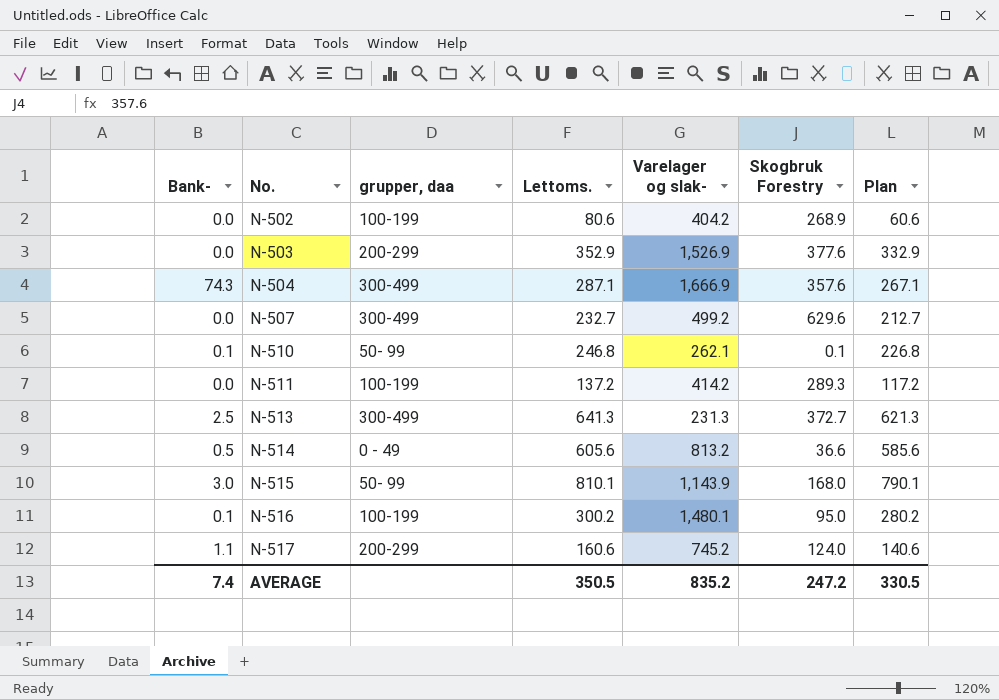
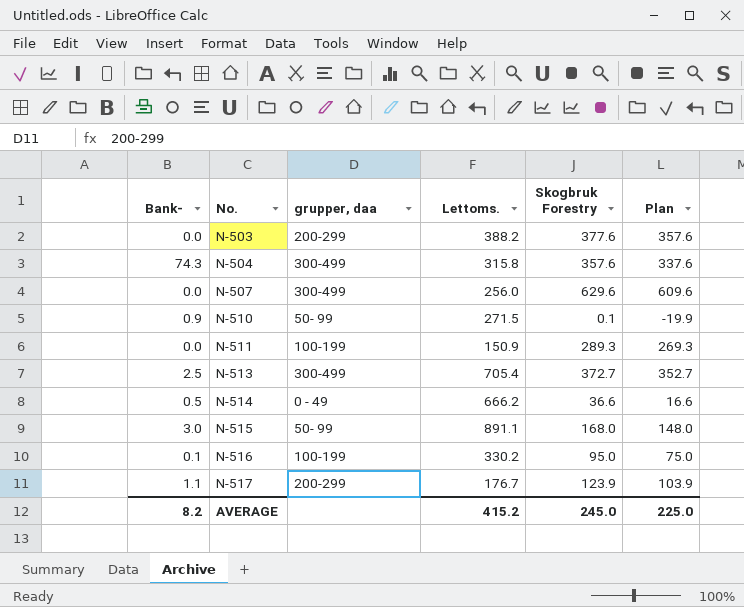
column Varelager og slak- | position: 5 -> none
column Plan | formula: [Lettoms.] - 20 -> [Skogbruk Forestry] - 20
row N-502: 0.0 | 100-199 | 80.6 | 404.2 | 268.9 | 60.6 -> none
N-503 | Lettoms.: 352.9 -> 388.2
N-504 | Lettoms.: 287.1 -> 315.8
N-507 | Lettoms.: 232.7 -> 256.0
N-510 | Bank-: 0.1 -> 0.9
N-510 | Lettoms.: 246.8 -> 271.5
N-511 | Lettoms.: 137.2 -> 150.9
N-513 | Lettoms.: 641.3 -> 705.4
N-514 | Lettoms.: 605.6 -> 666.2
N-515 | Lettoms.: 810.1 -> 891.1
N-516 | Lettoms.: 300.2 -> 330.2
N-517 | Lettoms.: 160.6 -> 176.7
N-517 | Skogbruk Forestry: 124.0 -> 123.9
AVERAGE | Bank-: 7.4 -> 8.2
AVERAGE | Lettoms.: 350.5 -> 415.2
AVERAGE | Skogbruk Forestry: 247.2 -> 245.0
AVERAGE | Plan: 330.5 -> 225.0

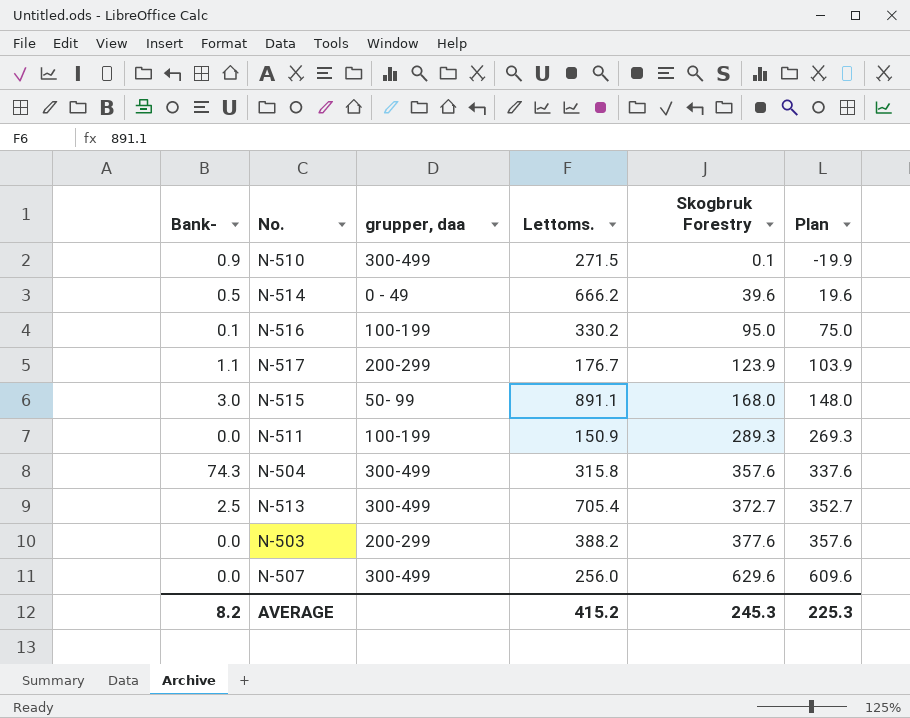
row order: No. ascending -> Skogbruk Forestry ascending
N-510 | grupper, daa: 50- 99 -> 300-499
N-514 | Skogbruk Forestry: 36.6 -> 39.6
N-514 | Plan: 16.6 -> 19.6
AVERAGE | Skogbruk Forestry: 245.0 -> 245.3
AVERAGE | Plan: 225.0 -> 225.3

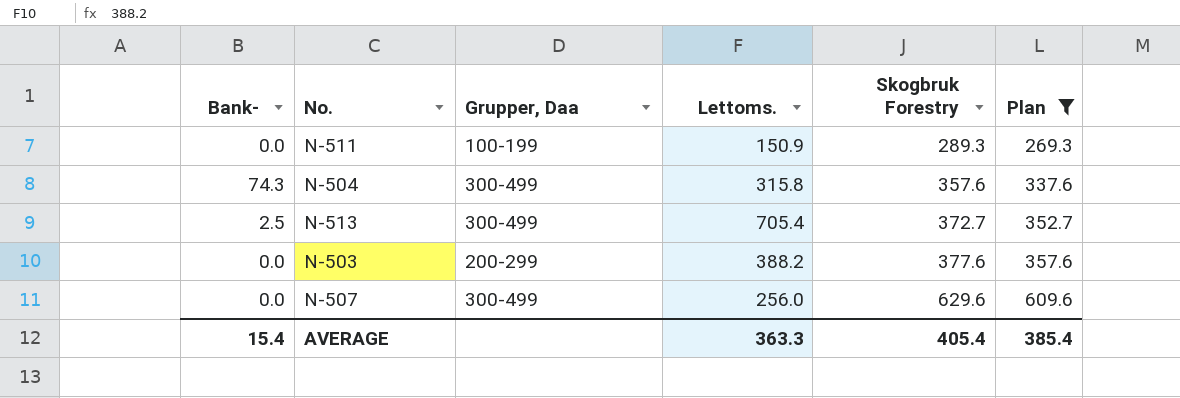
filter: none -> Plan >= 269.3
column name: grupper, daa -> Grupper, Daa
AVERAGE | Bank-: 8.2 -> 15.4
AVERAGE | Lettoms.: 415.2 -> 363.3
AVERAGE | Skogbruk Forestry: 245.3 -> 405.4
AVERAGE | Plan: 225.3 -> 385.4

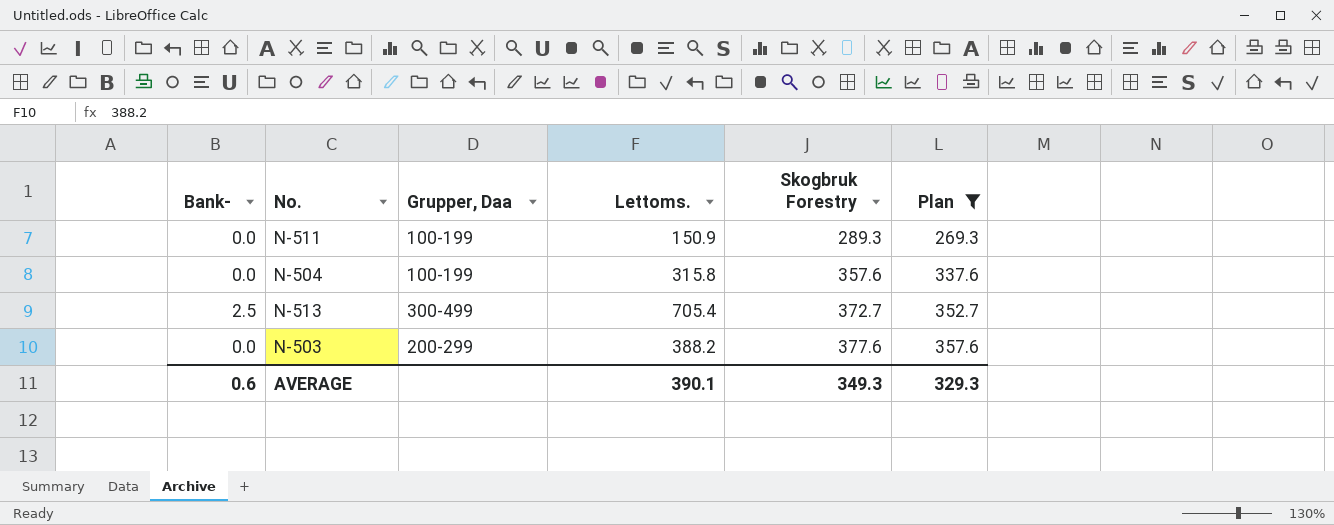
row N-507: 0.0 | 300-499 | 256.0 | 629.6 | 609.6 -> none
N-504 | Bank-: 74.3 -> 0.0
N-504 | Grupper, Daa: 300-499 -> 100-199
AVERAGE | Bank-: 15.4 -> 0.6
AVERAGE | Lettoms.: 363.3 -> 390.1
AVERAGE | Skogbruk Forestry: 405.4 -> 349.3
AVERAGE | Plan: 385.4 -> 329.3

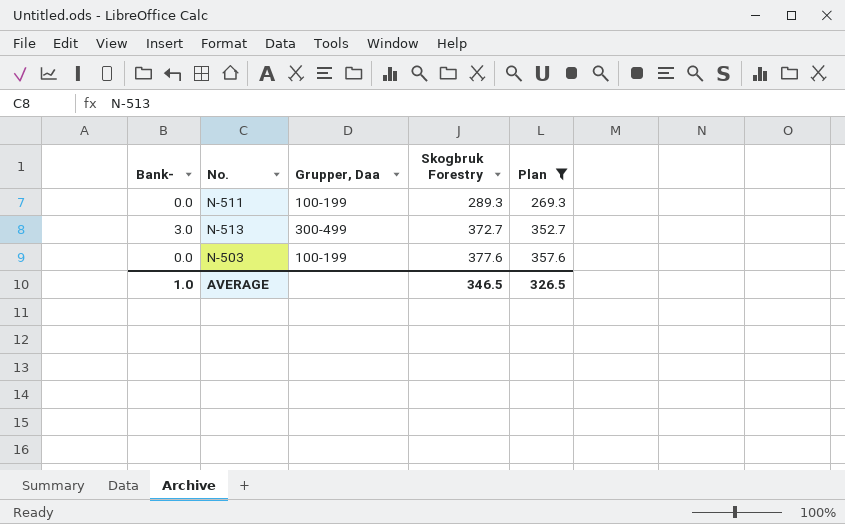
column Lettoms. | position: 4 -> none
row N-504: 0.0 | 100-199 | 315.8 | 357.6 | 337.6 -> none
N-513 | Bank-: 2.5 -> 3.0
N-503 | Grupper, Daa: 200-299 -> 100-199
AVERAGE | Bank-: 0.6 -> 1.0
AVERAGE | Skogbruk Forestry: 349.3 -> 346.5
AVERAGE | Plan: 329.3 -> 326.5

